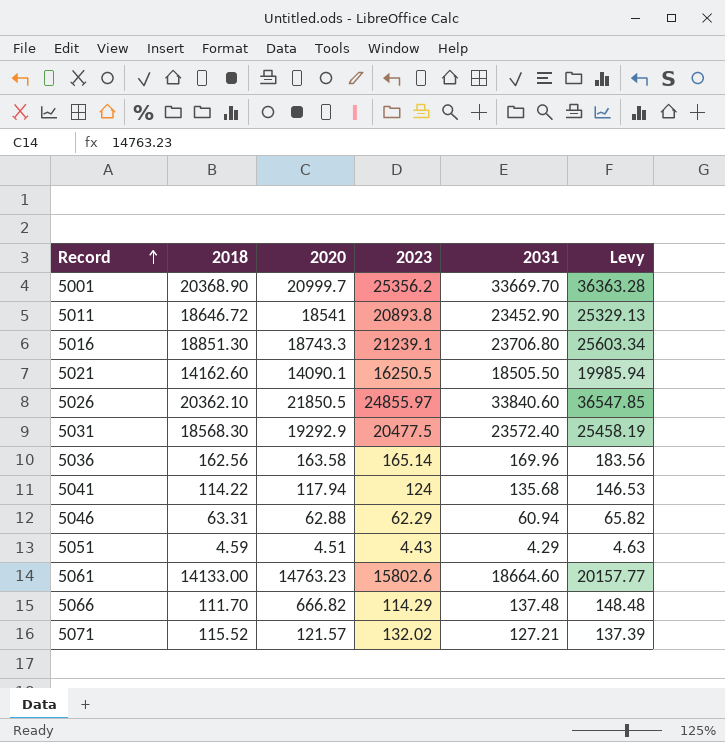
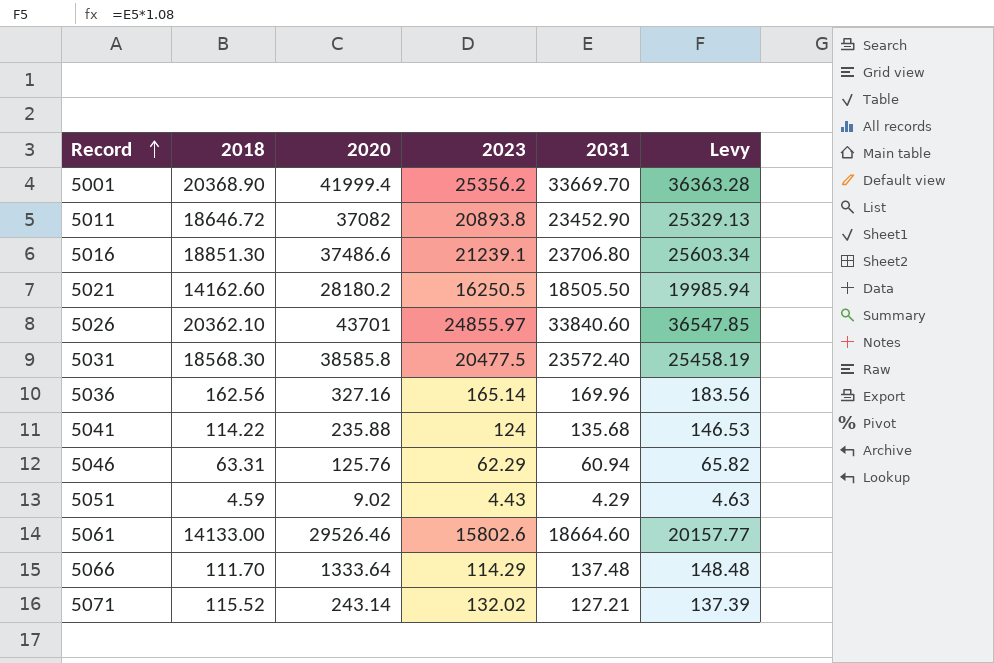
5001 | 2020: 20999.7 -> 41999.4
5011 | 2020: 18541 -> 37082
5016 | 2020: 18743.3 -> 37486.6
5021 | 2020: 14090.1 -> 28180.2
5026 | 2020: 21850.5 -> 43701
5031 | 2020: 19292.9 -> 38585.8
5036 | 2020: 163.58 -> 327.16
5041 | 2020: 117.94 -> 235.88
5046 | 2020: 62.88 -> 125.76
5051 | 2020: 4.51 -> 9.02
5061 | 2020: 14763.23 -> 29526.46
5066 | 2020: 666.82 -> 1333.64
5071 | 2020: 121.57 -> 243.14

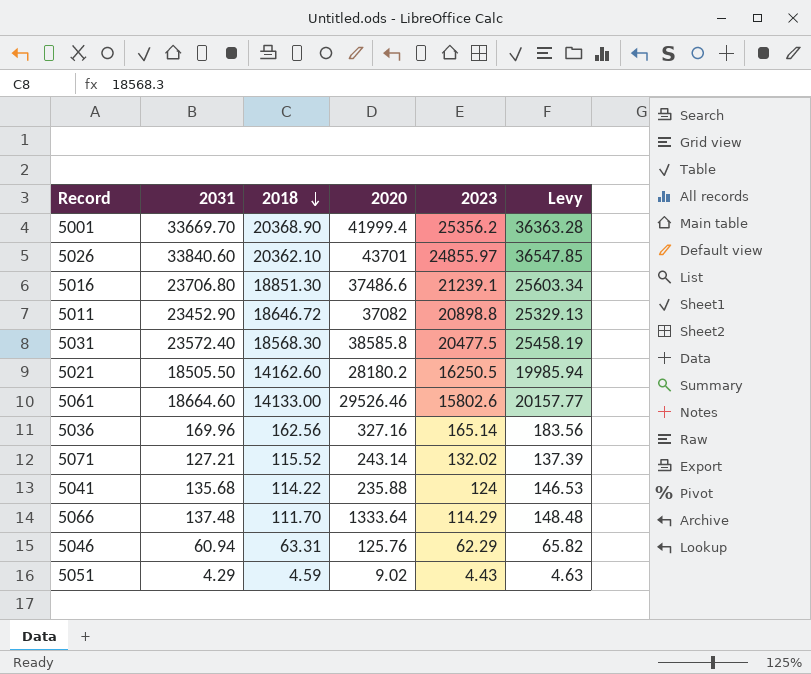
row order: Record ascending -> 2018 descending
column 2031 | position: 5 -> 2
5011 | 2023: 20893.8 -> 20898.8

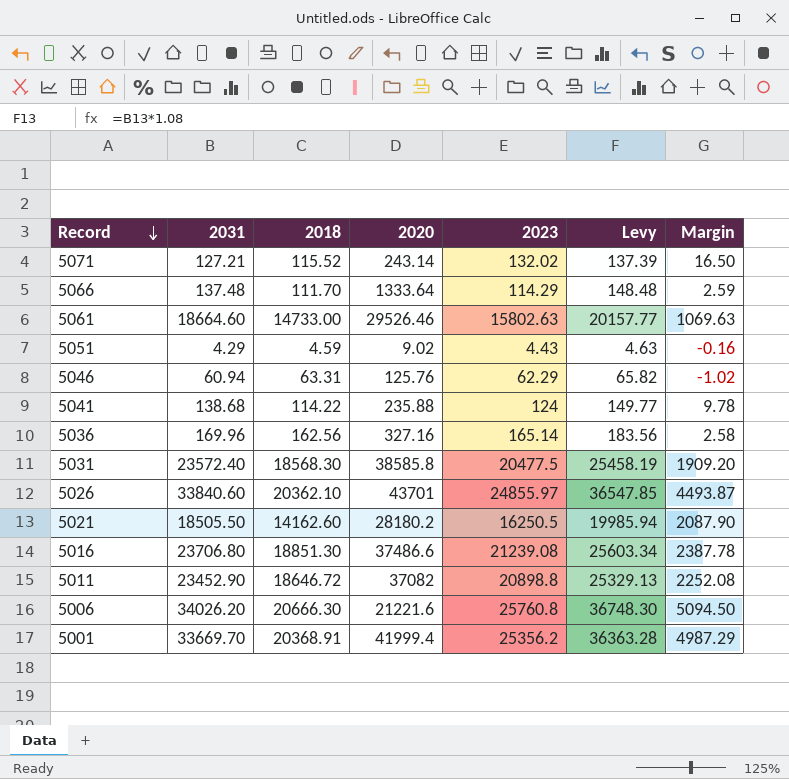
row order: 2018 descending -> Record descending
column Margin | formula: none -> [2023] - [2018]
5061 | 2018: 14133.00 -> 14733.00
5061 | 2023: 15802.6 -> 15802.63
5041 | 2031: 135.68 -> 138.68
5041 | Levy: 146.53 -> 149.77
5016 | 2023: 21239.1 -> 21239.08
row 5006: none -> 34026.20 | 20666.30 | 21221.6 | 25760.8 | 36748.30 | 5094.50
5001 | 2018: 20368.90 -> 20368.91

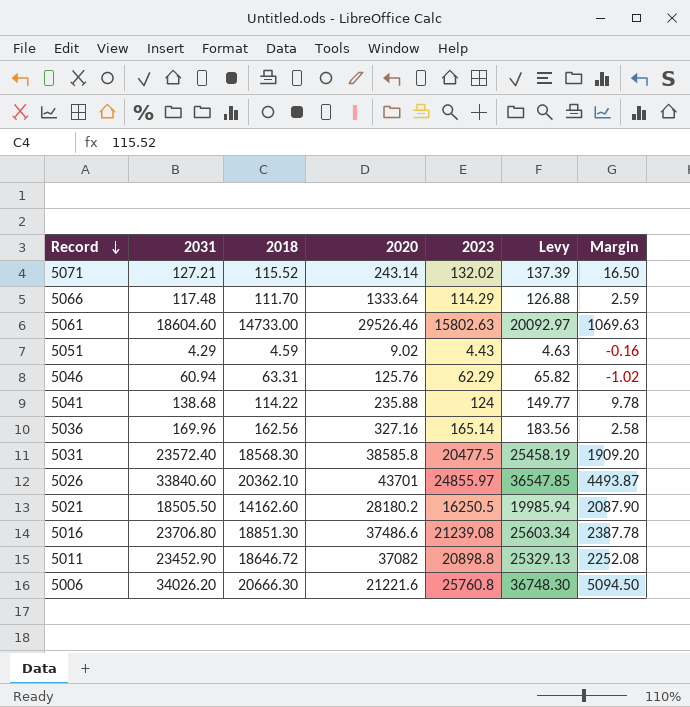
row 5001: 33669.70 | 20368.91 | 41999.4 | 25356.2 | 36363.28 | 4987.29 -> none
5066 | 2031: 137.48 -> 117.48
5066 | Levy: 148.48 -> 126.88
5061 | 2031: 18664.60 -> 18604.60
5061 | Levy: 20157.77 -> 20092.97

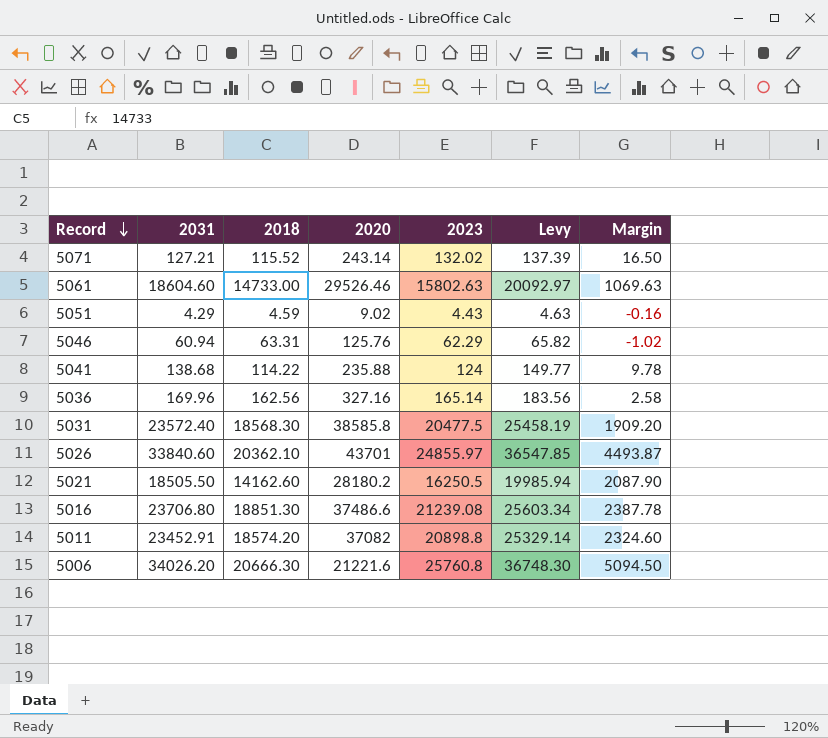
row 5066: 117.48 | 111.70 | 1333.64 | 114.29 | 126.88 | 2.59 -> none
5011 | 2031: 23452.90 -> 23452.91
5011 | 2018: 18646.72 -> 18574.20
5011 | Levy: 25329.13 -> 25329.14
5011 | Margin: 2252.08 -> 2324.60

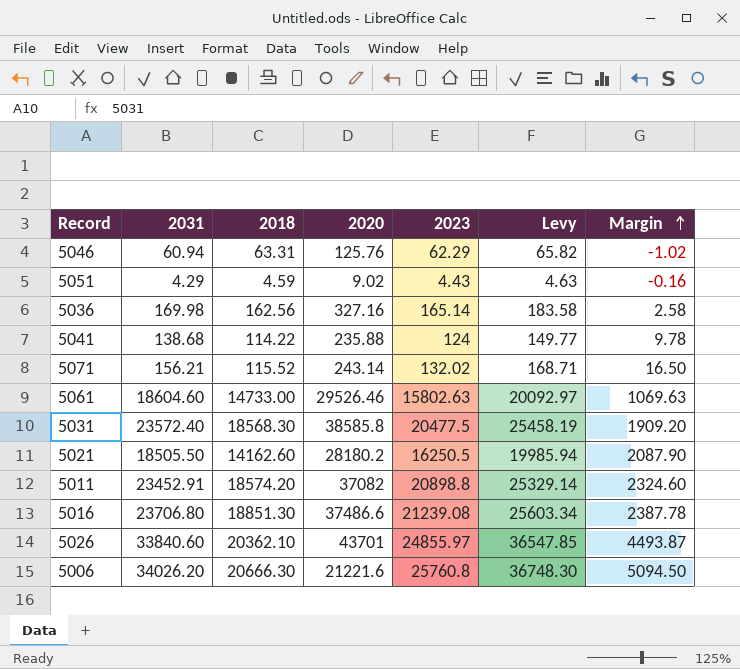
row order: Record descending -> Margin ascending
5036 | 2031: 169.96 -> 169.98
5036 | Levy: 183.56 -> 183.58
5071 | 2031: 127.21 -> 156.21
5071 | Levy: 137.39 -> 168.71

